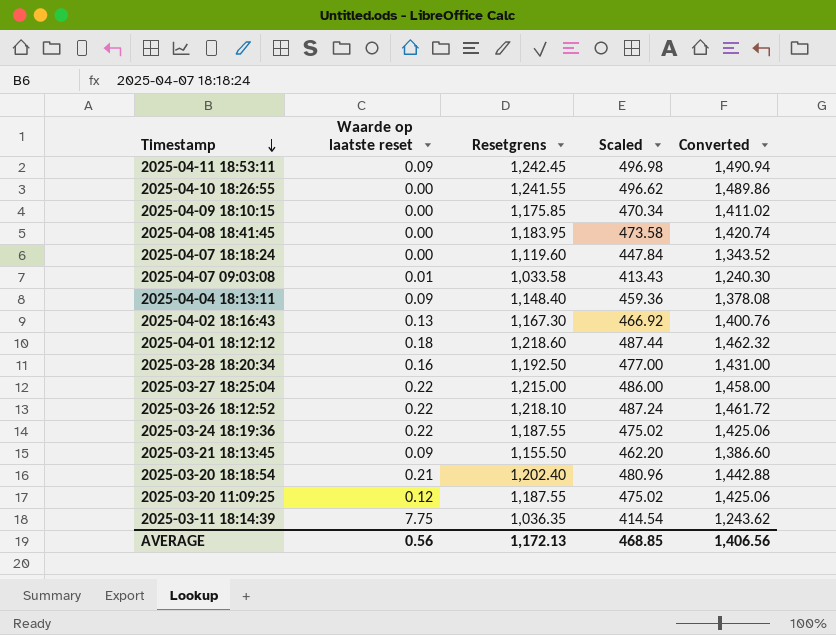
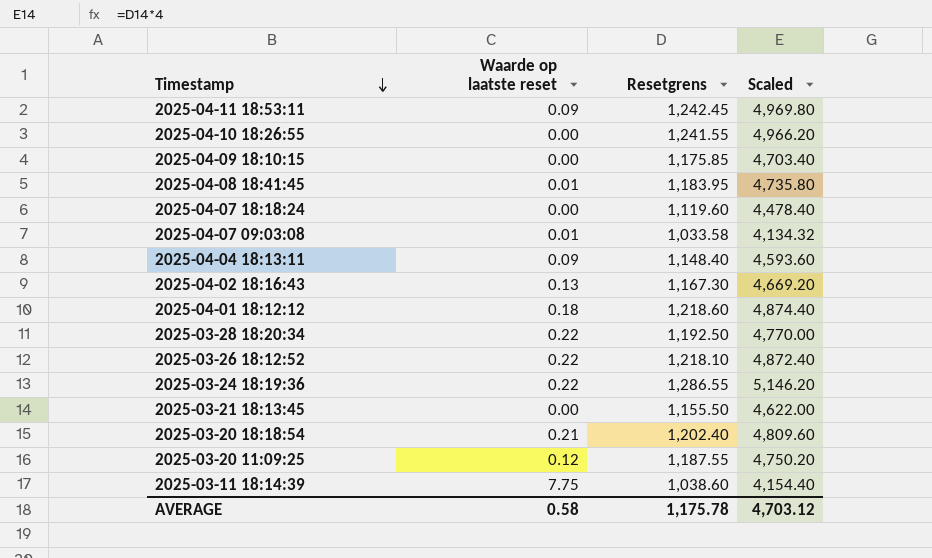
column Converted | formula: [Resetgrens] * 1.2 -> none
column Scaled | formula: [Resetgrens] * 0.4 -> [Resetgrens] * 4
row 2025-03-27 18:25:04: 0.22 | 1,215.00 | 486.00 | 1,458.00 -> none
2025-04-08 18:41:45 | Waarde op laatste reset: 0.00 -> 0.01
2025-03-28 18:20:34 | Waarde op laatste reset: 0.16 -> 0.22
2025-03-24 18:19:36 | Resetgrens: 1,187.55 -> 1,286.55
2025-03-21 18:13:45 | Waarde op laatste reset: 0.09 -> 0.00
2025-03-11 18:14:39 | Resetgrens: 1,036.35 -> 1,038.60
AVERAGE | Waarde op laatste reset: 0.56 -> 0.58
AVERAGE | Resetgrens: 1,172.13 -> 1,175.78
AVERAGE | Scaled: 468.85 -> 4,703.12

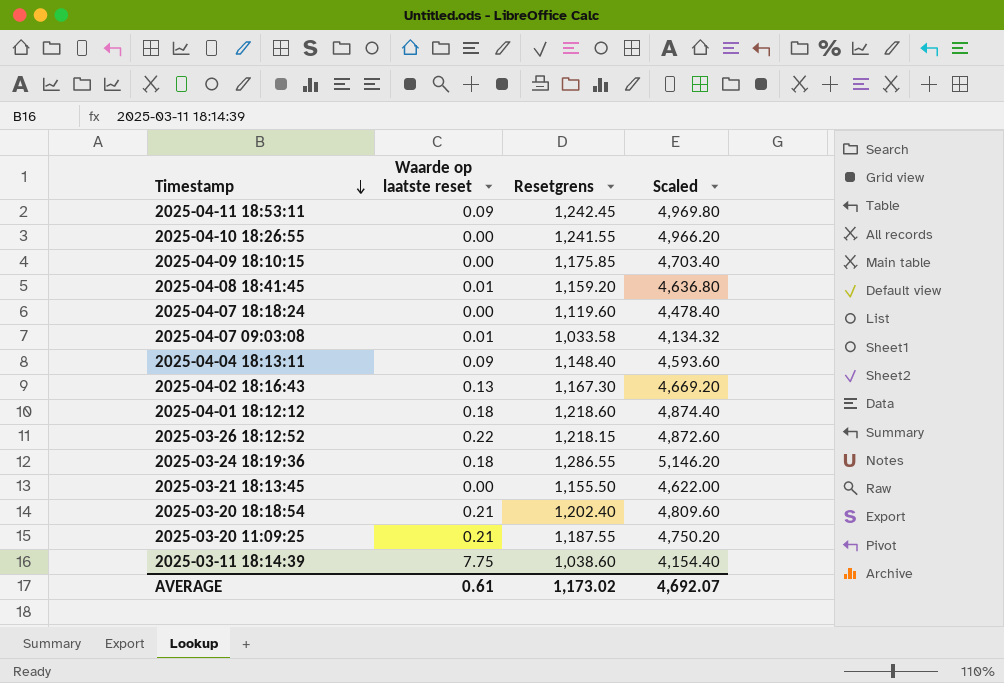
row 2025-03-28 18:20:34: 0.22 | 1,192.50 | 4,770.00 -> none
2025-04-08 18:41:45 | Resetgrens: 1,183.95 -> 1,159.20
2025-04-08 18:41:45 | Scaled: 4,735.80 -> 4,636.80
2025-03-26 18:12:52 | Resetgrens: 1,218.10 -> 1,218.15
2025-03-26 18:12:52 | Scaled: 4,872.40 -> 4,872.60
2025-03-24 18:19:36 | Waarde op laatste reset: 0.22 -> 0.18
2025-03-20 11:09:25 | Waarde op laatste reset: 0.12 -> 0.21
AVERAGE | Waarde op laatste reset: 0.58 -> 0.61
AVERAGE | Resetgrens: 1,175.78 -> 1,173.02
AVERAGE | Scaled: 4,703.12 -> 4,692.07

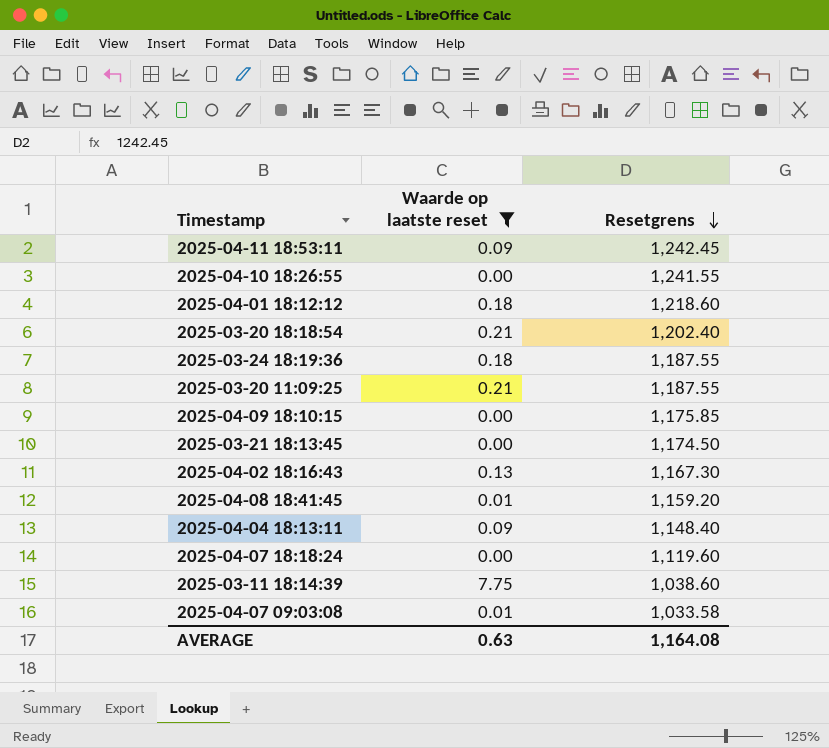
filter: none -> Waarde op laatste reset != 0.22
row order: Timestamp descending -> Resetgrens descending
column Scaled | formula: [Resetgrens] * 4 -> none
2025-03-24 18:19:36 | Resetgrens: 1,286.55 -> 1,187.55
2025-03-21 18:13:45 | Resetgrens: 1,155.50 -> 1,174.50
AVERAGE | Waarde op laatste reset: 0.61 -> 0.63
AVERAGE | Resetgrens: 1,173.02 -> 1,164.08

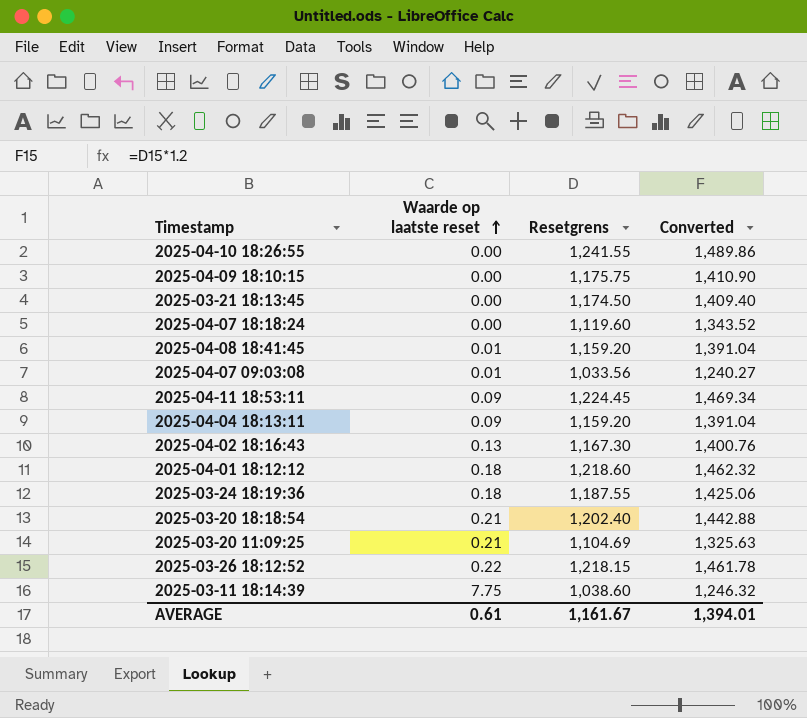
filter: Waarde op laatste reset != 0.22 -> none
row order: Resetgrens descending -> Waarde op laatste reset ascending
column Converted | formula: none -> [Resetgrens] * 1.2
2025-04-09 18:10:15 | Resetgrens: 1,175.85 -> 1,175.75
2025-04-07 09:03:08 | Resetgrens: 1,033.58 -> 1,033.56
2025-04-11 18:53:11 | Resetgrens: 1,242.45 -> 1,224.45
2025-04-04 18:13:11 | Resetgrens: 1,148.40 -> 1,159.20
2025-03-20 11:09:25 | Resetgrens: 1,187.55 -> 1,104.69
AVERAGE | Waarde op laatste reset: 0.63 -> 0.61
AVERAGE | Resetgrens: 1,164.08 -> 1,161.67

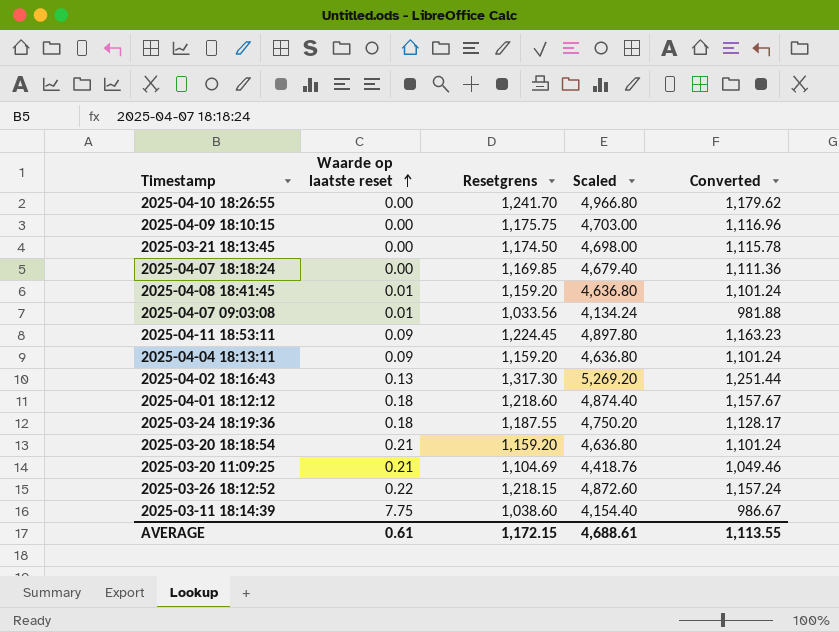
column Scaled | formula: none -> [Resetgrens] * 4
column Converted | formula: [Resetgrens] * 1.2 -> [Resetgrens] * 0.95
2025-04-10 18:26:55 | Resetgrens: 1,241.55 -> 1,241.70
2025-04-07 18:18:24 | Resetgrens: 1,119.60 -> 1,169.85
2025-04-02 18:16:43 | Resetgrens: 1,167.30 -> 1,317.30
2025-03-20 18:18:54 | Resetgrens: 1,202.40 -> 1,159.20
AVERAGE | Resetgrens: 1,161.67 -> 1,172.15
AVERAGE | Converted: 1,394.01 -> 1,113.55

